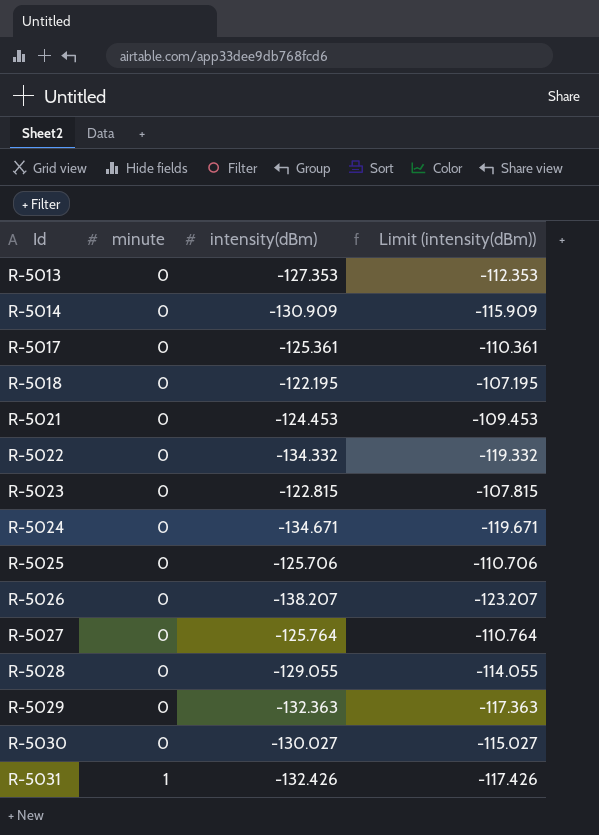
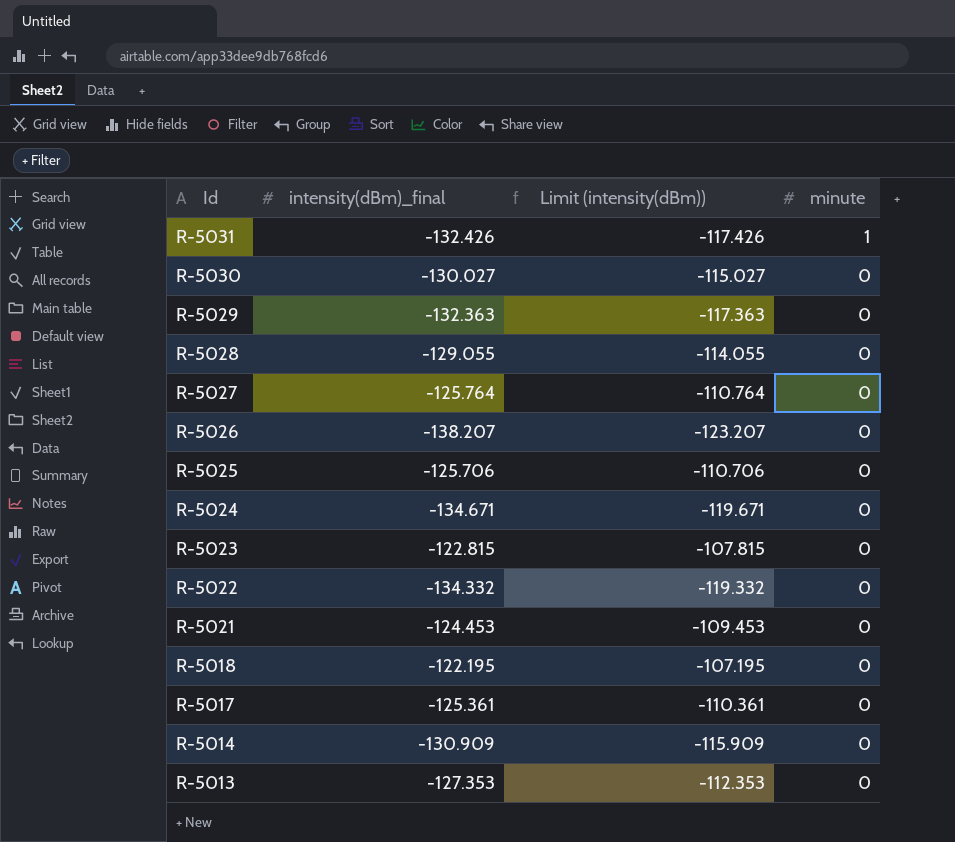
row order: Id ascending -> Id descending
column name: intensity(dBm) -> intensity(dBm)_final
column minute | position: 2 -> 4

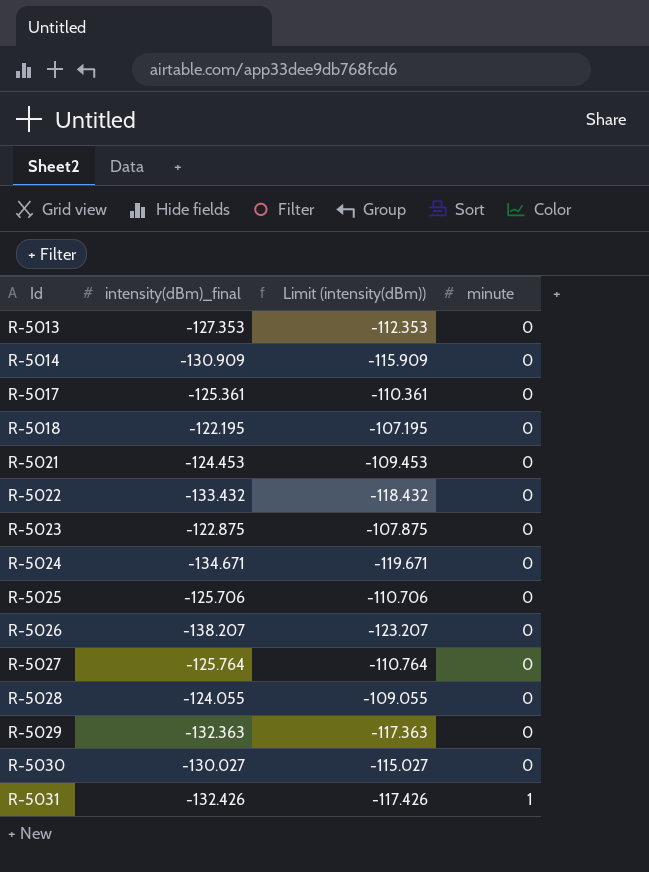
row order: Id descending -> Id ascending
R-5022 | intensity(dBm)_final: -134.332 -> -133.432
R-5022 | Limit (intensity(dBm)): -119.332 -> -118.432
R-5023 | intensity(dBm)_final: -122.815 -> -122.875
R-5023 | Limit (intensity(dBm)): -107.815 -> -107.875
R-5028 | intensity(dBm)_final: -129.055 -> -124.055
R-5028 | Limit (intensity(dBm)): -114.055 -> -109.055

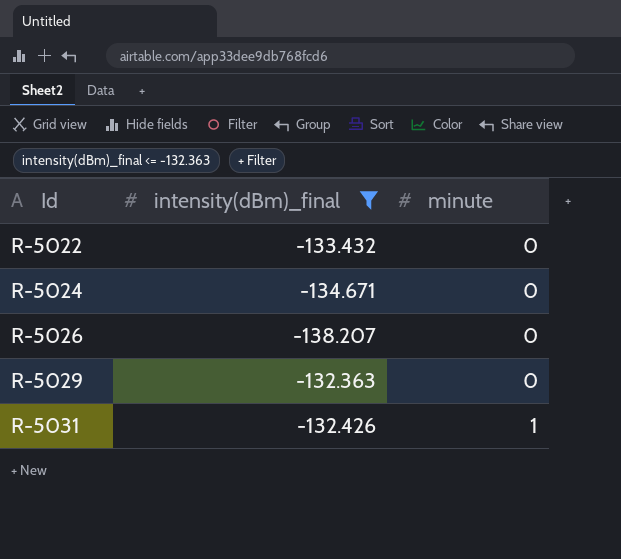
filter: none -> intensity(dBm)_final <= -132.363
column Limit (intensity(dBm)) | formula: [intensity(dBm)_final] + 15 -> none

